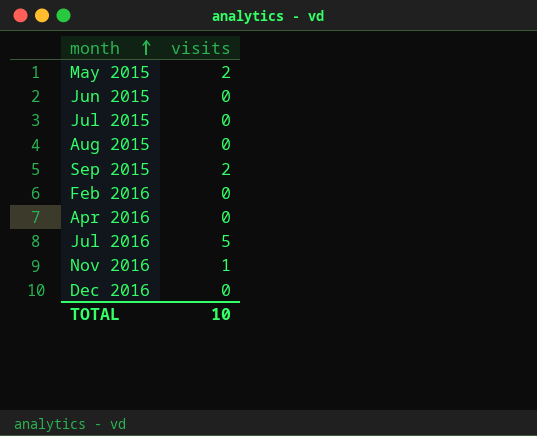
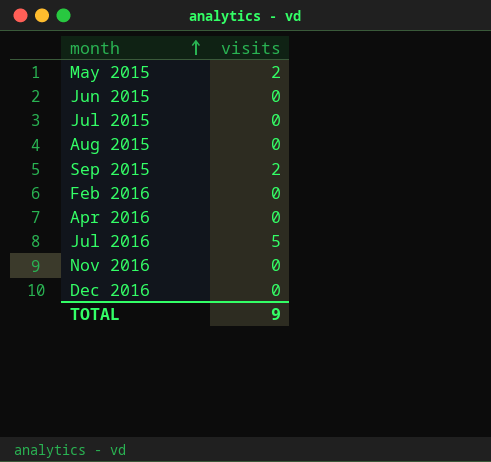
Nov 2016 | visits: 1 -> 0
TOTAL | visits: 10 -> 9

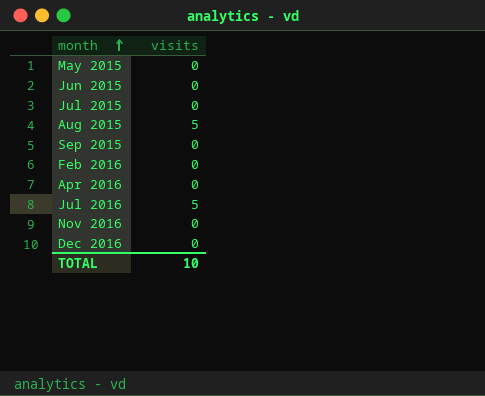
May 2015 | visits: 2 -> 0
Aug 2015 | visits: 0 -> 5
Sep 2015 | visits: 2 -> 0
TOTAL | visits: 9 -> 10

